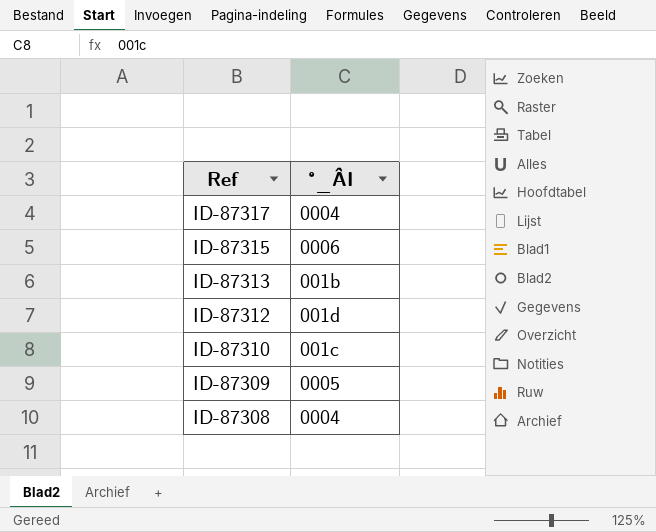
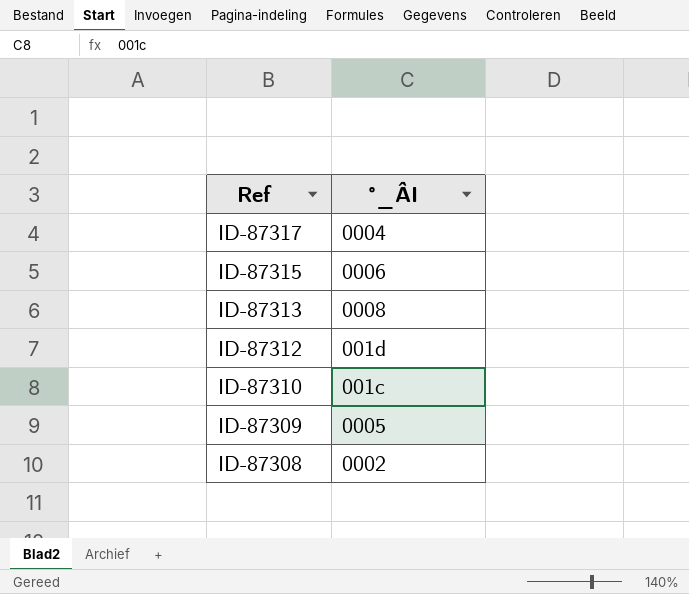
ID-87313 | °_ÂI: 001b -> 0008
ID-87308 | °_ÂI: 0004 -> 0002

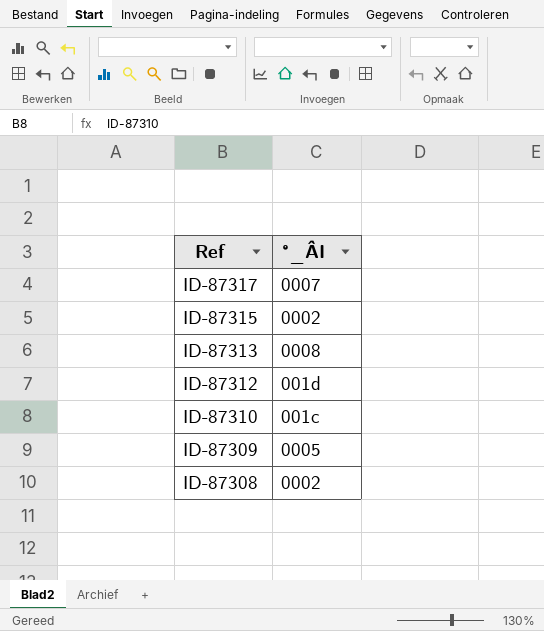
ID-87317 | °_ÂI: 0004 -> 0007
ID-87315 | °_ÂI: 0006 -> 0002

